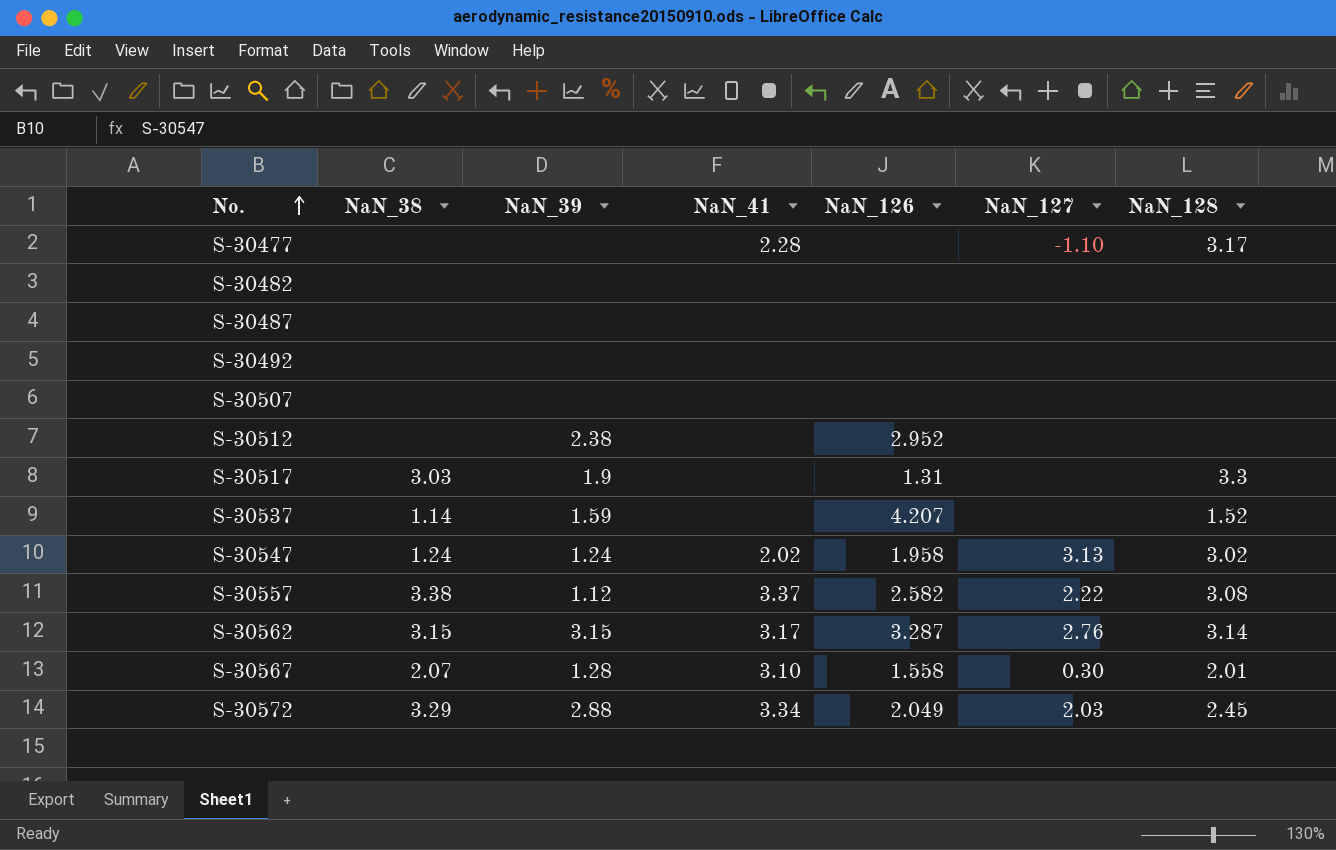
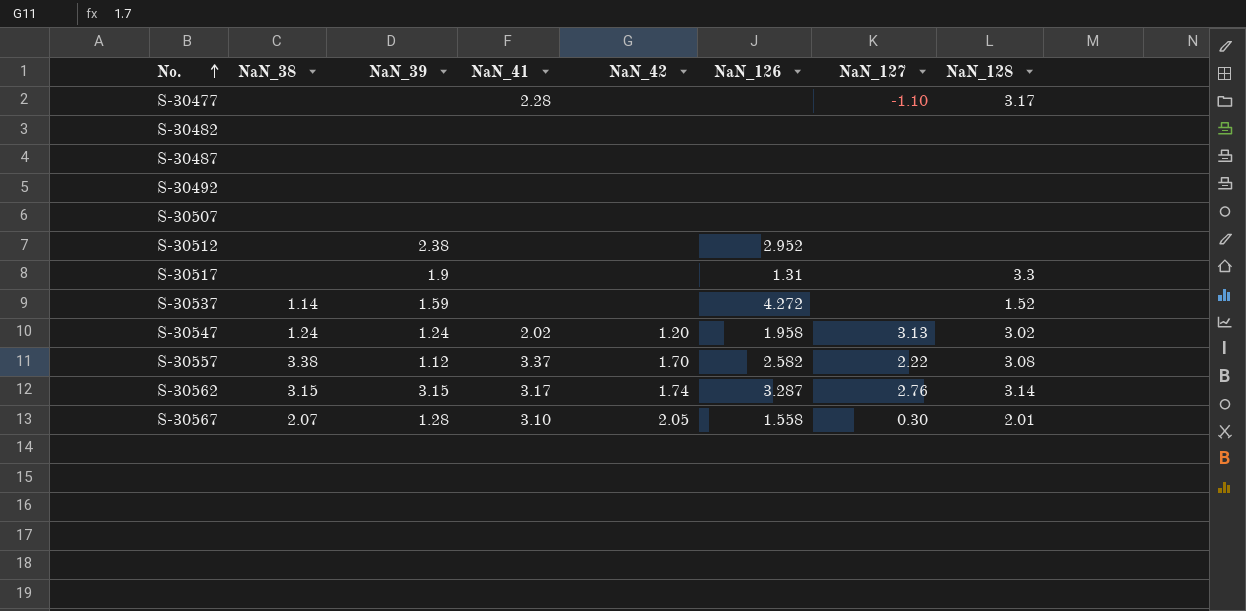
column NaN_42 | position: none -> 5
row S-30572: 3.29 | 2.88 | 3.34 | 2.049 | 2.03 | 2.45 -> none
S-30517 | NaN_38: 3.03 -> none
S-30537 | NaN_126: 4.207 -> 4.272

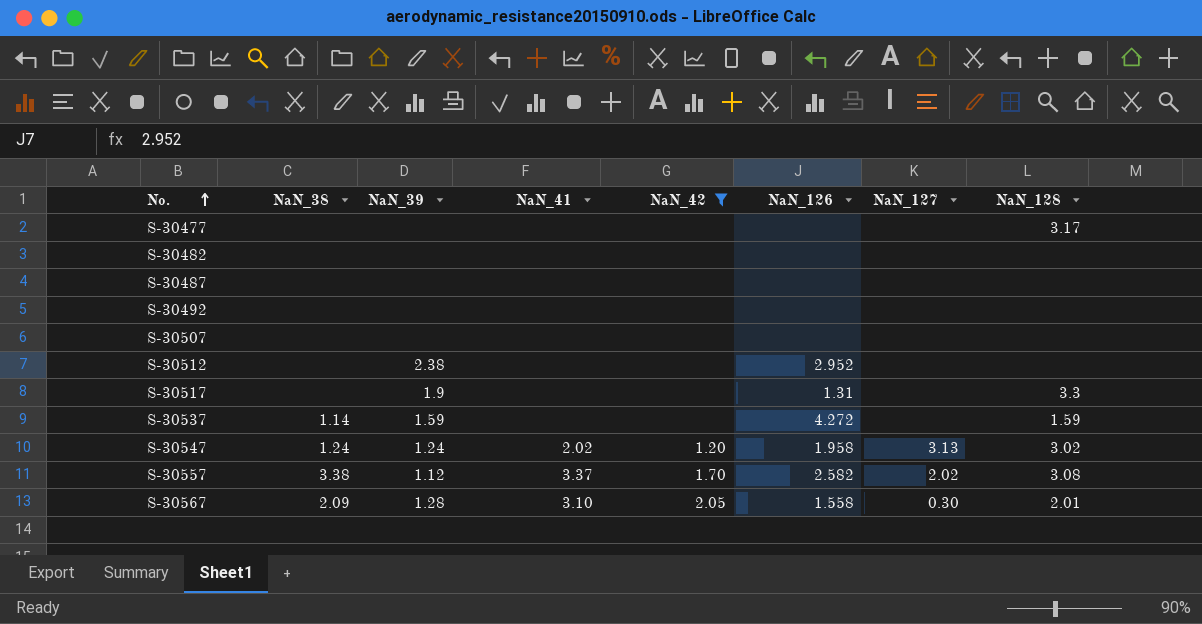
filter: none -> NaN_42 != 1.74
S-30477 | NaN_41: 2.28 -> none
S-30477 | NaN_127: -1.10 -> none
S-30537 | NaN_128: 1.52 -> 1.59
S-30557 | NaN_127: 2.22 -> 2.02
S-30567 | NaN_38: 2.07 -> 2.09

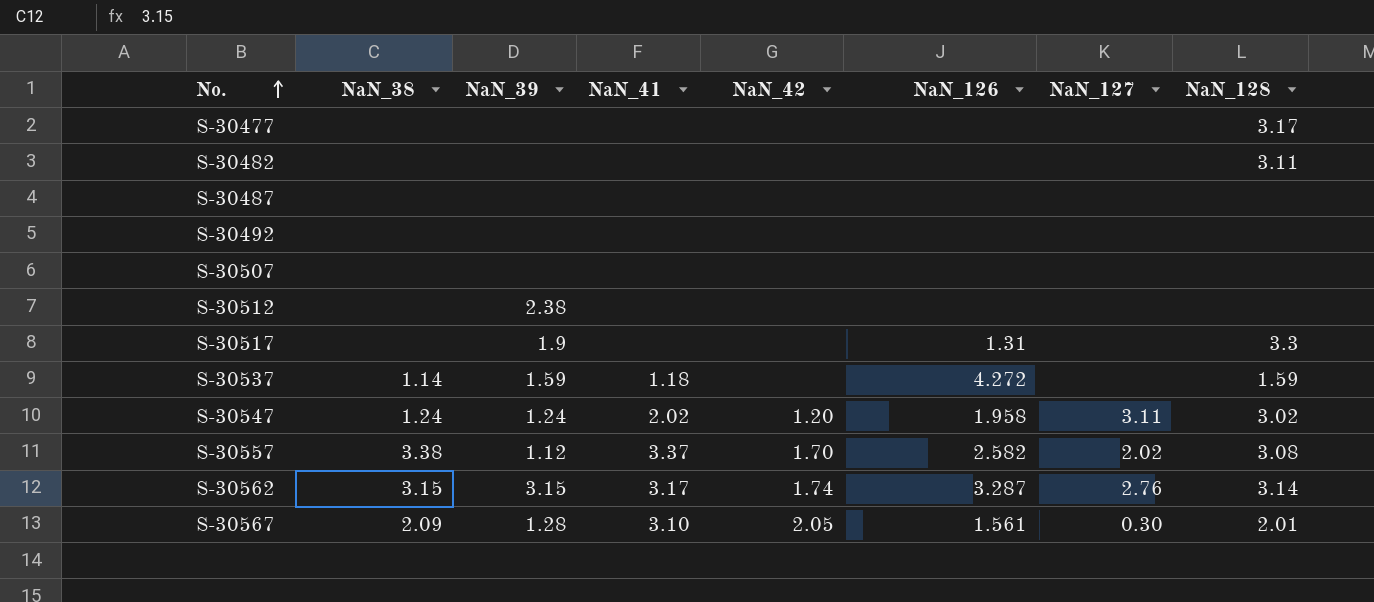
filter: NaN_42 != 1.74 -> none
S-30482 | NaN_128: none -> 3.11
S-30512 | NaN_126: 2.952 -> none
S-30537 | NaN_41: none -> 1.18
S-30547 | NaN_127: 3.13 -> 3.11
S-30567 | NaN_126: 1.558 -> 1.561

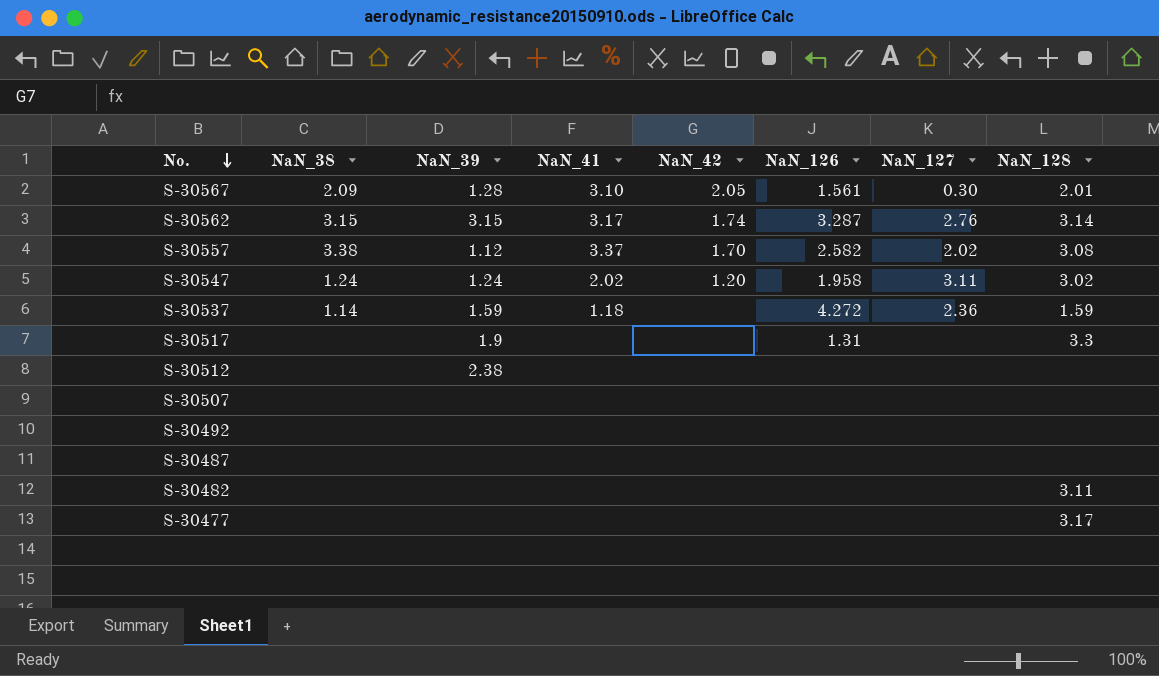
row order: No. ascending -> No. descending
S-30537 | NaN_127: none -> 2.36

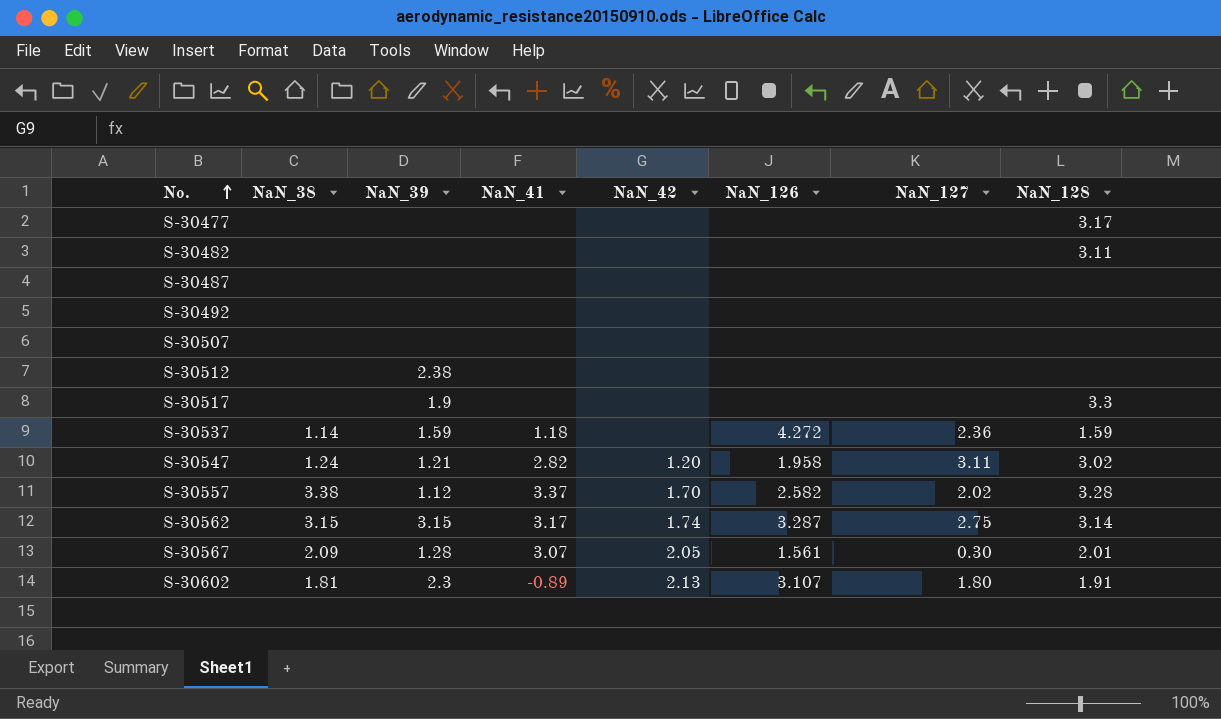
row order: No. descending -> No. ascending
S-30517 | NaN_126: 1.31 -> none
S-30547 | NaN_39: 1.24 -> 1.21
S-30547 | NaN_41: 2.02 -> 2.82
S-30557 | NaN_128: 3.08 -> 3.28
S-30562 | NaN_127: 2.76 -> 2.75
S-30567 | NaN_41: 3.10 -> 3.07
row S-30602: none -> 1.81 | 2.3 | -0.89 | 2.13 | 3.107 | 1.80 | 1.91

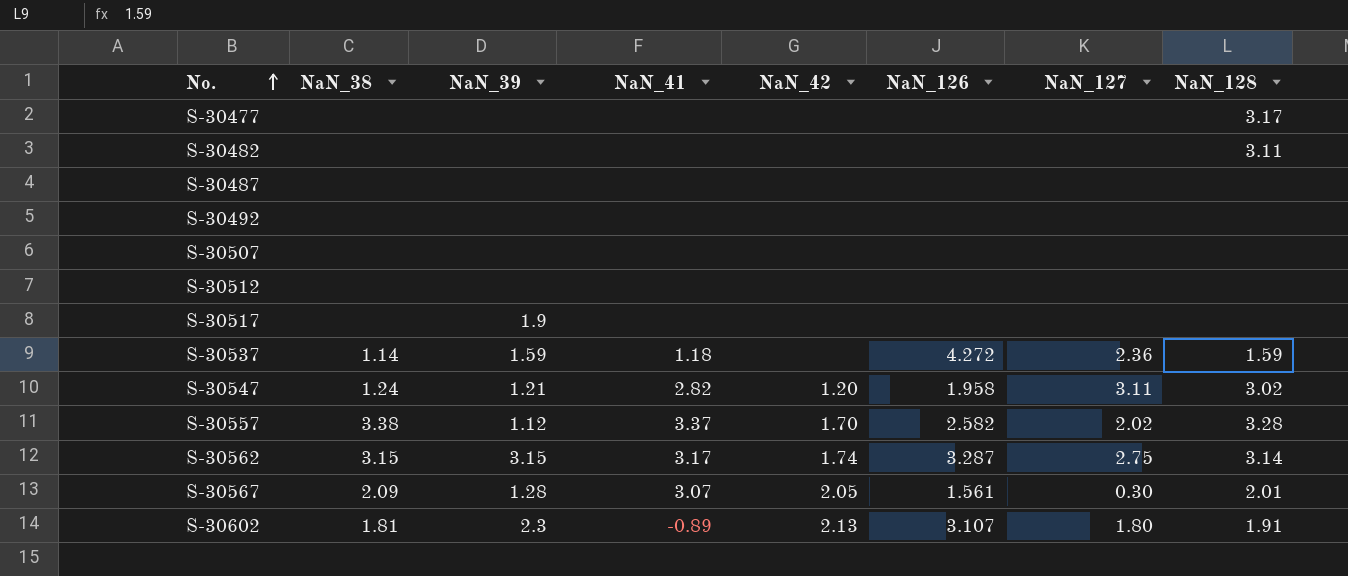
S-30512 | NaN_39: 2.38 -> none
S-30517 | NaN_128: 3.3 -> none

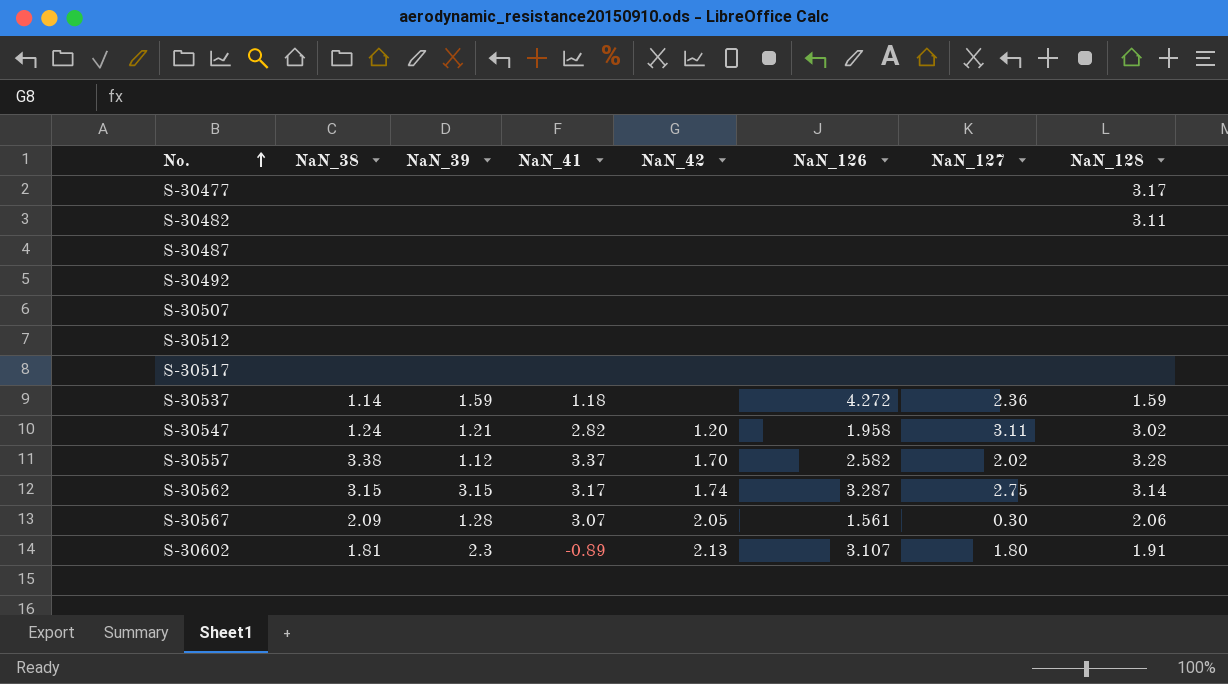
S-30517 | NaN_39: 1.9 -> none
S-30567 | NaN_128: 2.01 -> 2.06

